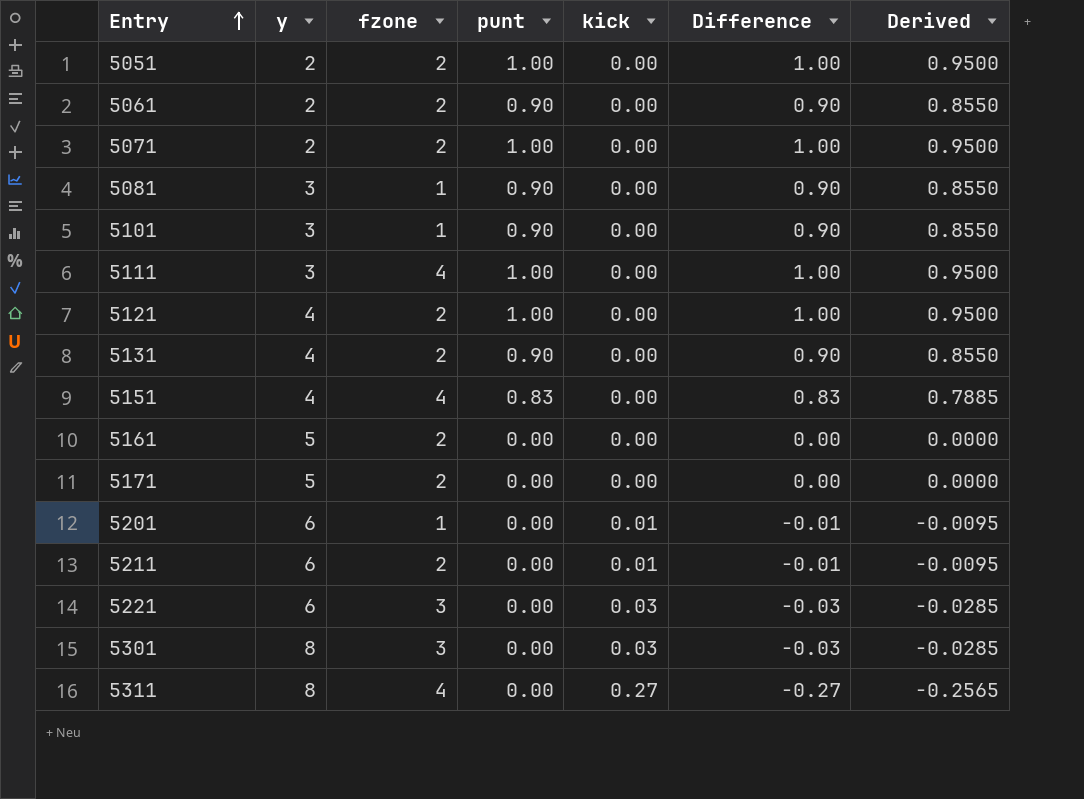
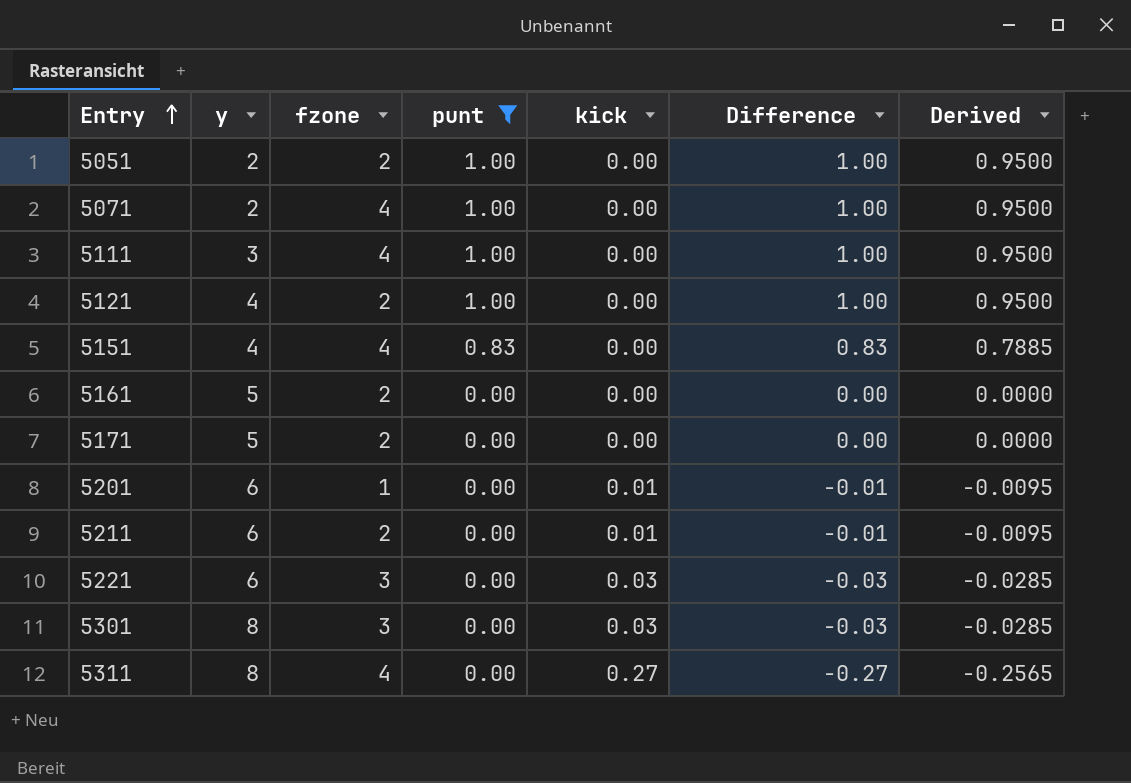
filter: none -> punt != 0.90
5071 | fzone: 2 -> 4

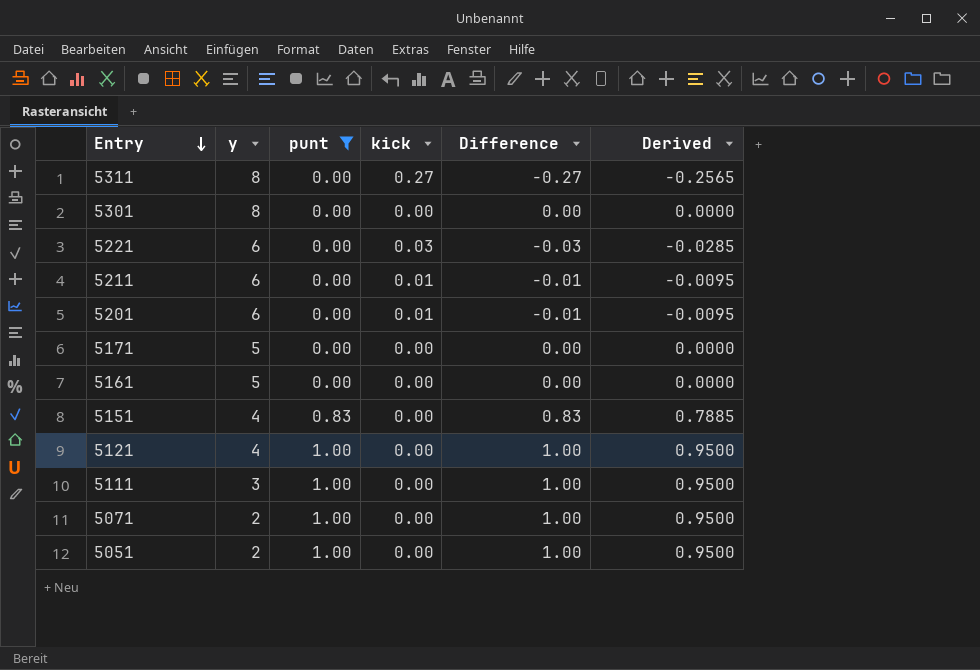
row order: Entry ascending -> Entry descending
column fzone | position: 3 -> none
5301 | kick: 0.03 -> 0.00
5301 | Difference: -0.03 -> 0.00
5301 | Derived: -0.0285 -> 0.0000

